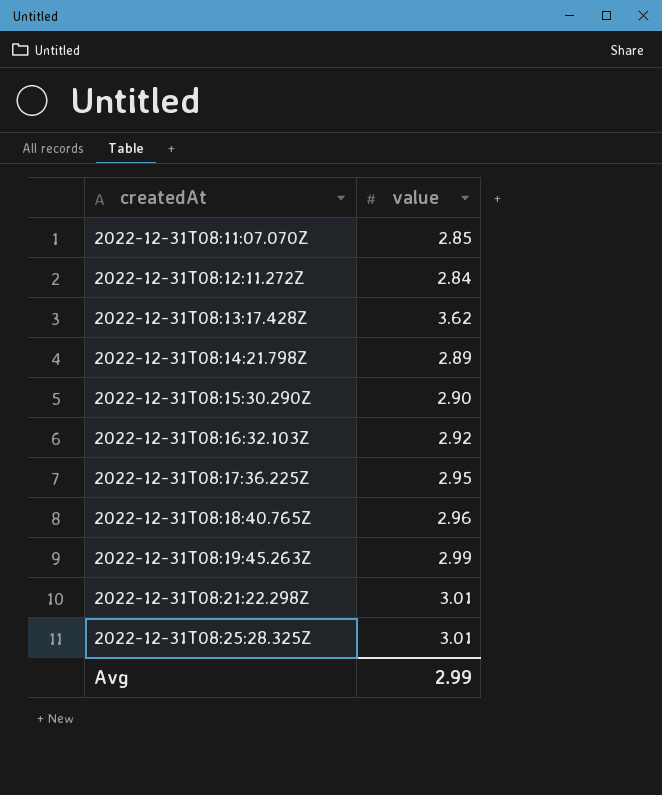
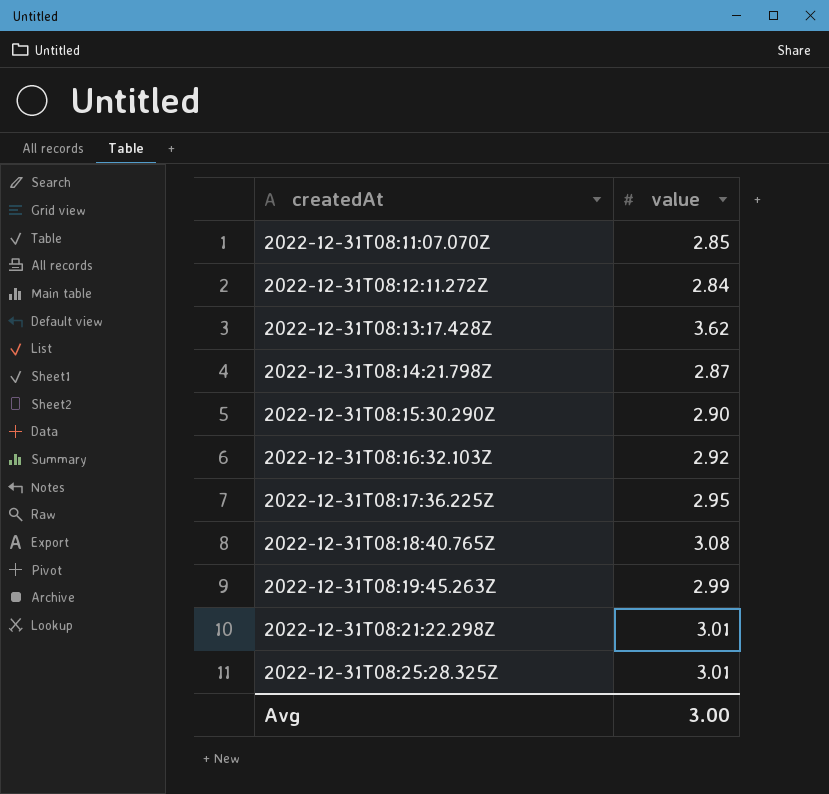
2022-12-31T08:14:21.798Z | value: 2.89 -> 2.87
2022-12-31T08:18:40.765Z | value: 2.96 -> 3.08
Avg | value: 2.99 -> 3.00

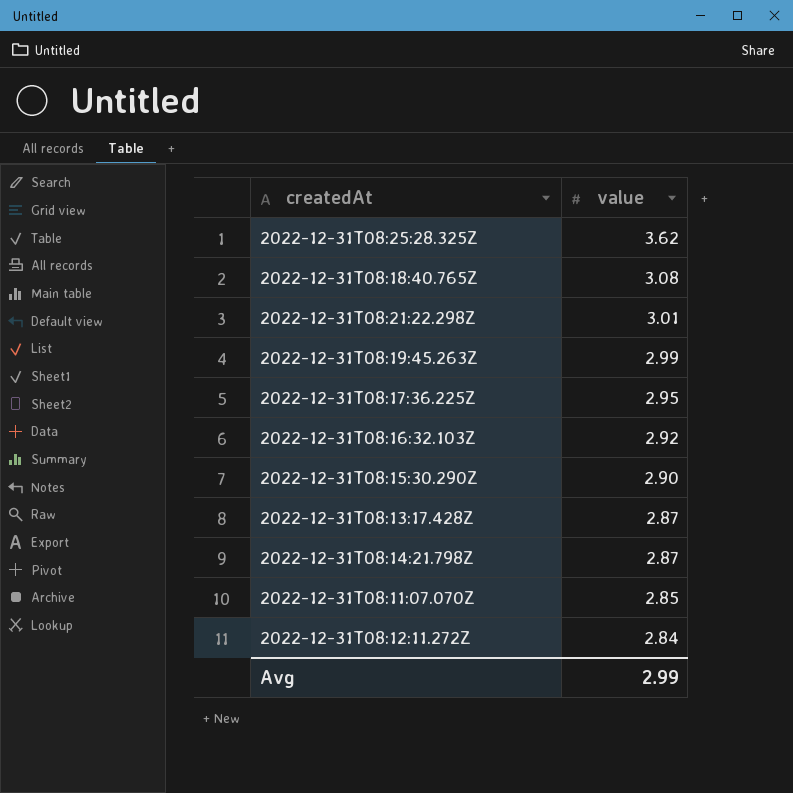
row order: createdAt ascending -> value descending
2022-12-31T08:25:28.325Z | value: 3.01 -> 3.62
2022-12-31T08:13:17.428Z | value: 3.62 -> 2.87
Avg | value: 3.00 -> 2.99

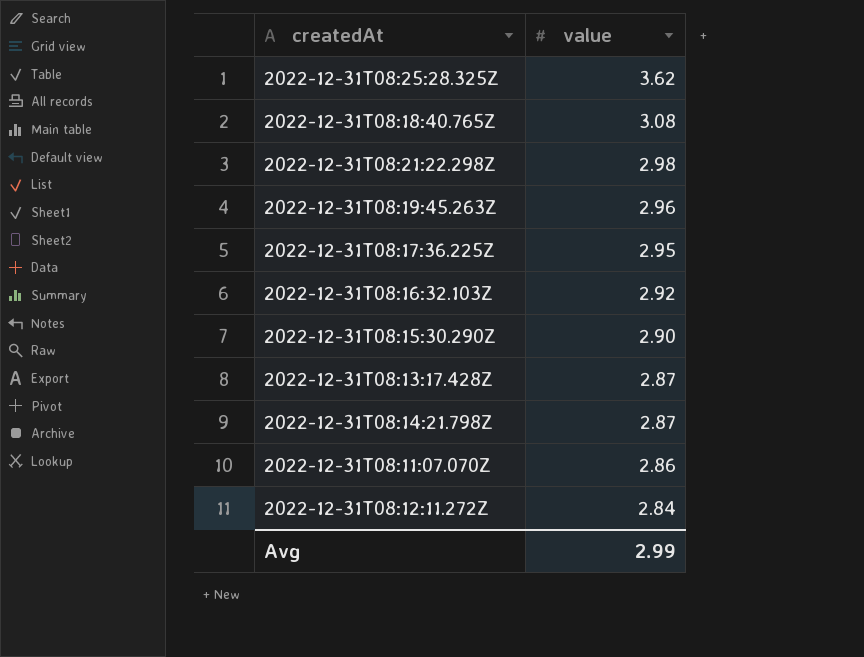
2022-12-31T08:21:22.298Z | value: 3.01 -> 2.98
2022-12-31T08:19:45.263Z | value: 2.99 -> 2.96
2022-12-31T08:11:07.070Z | value: 2.85 -> 2.86

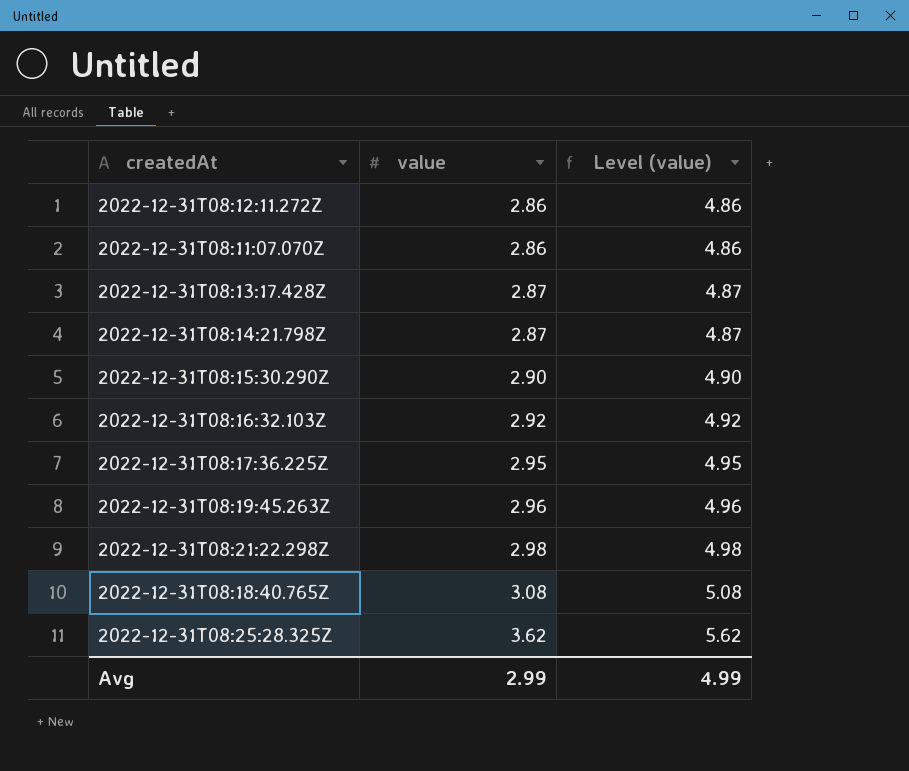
row order: value descending -> value ascending
column Level (value) | formula: none -> [value] + 2
2022-12-31T08:12:11.272Z | value: 2.84 -> 2.86

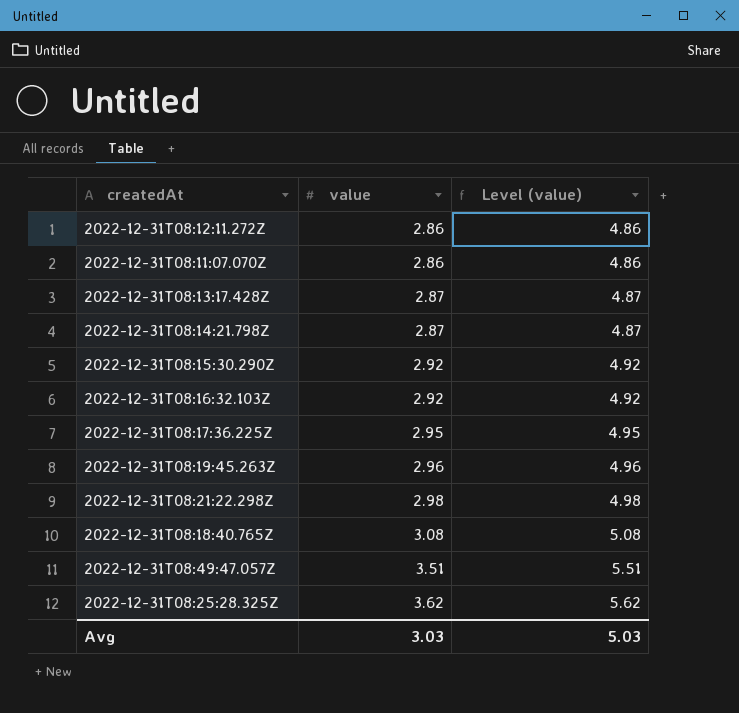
2022-12-31T08:15:30.290Z | value: 2.90 -> 2.92
2022-12-31T08:15:30.290Z | Level (value): 4.90 -> 4.92
row 2022-12-31T08:49:47.057Z: none -> 3.51 | 5.51
Avg | value: 2.99 -> 3.03
Avg | Level (value): 4.99 -> 5.03

